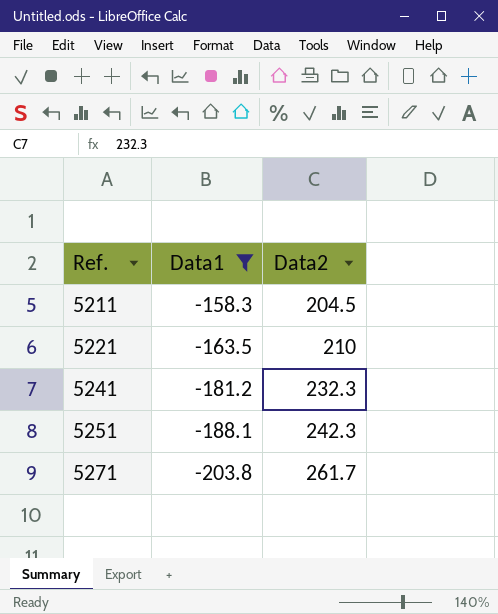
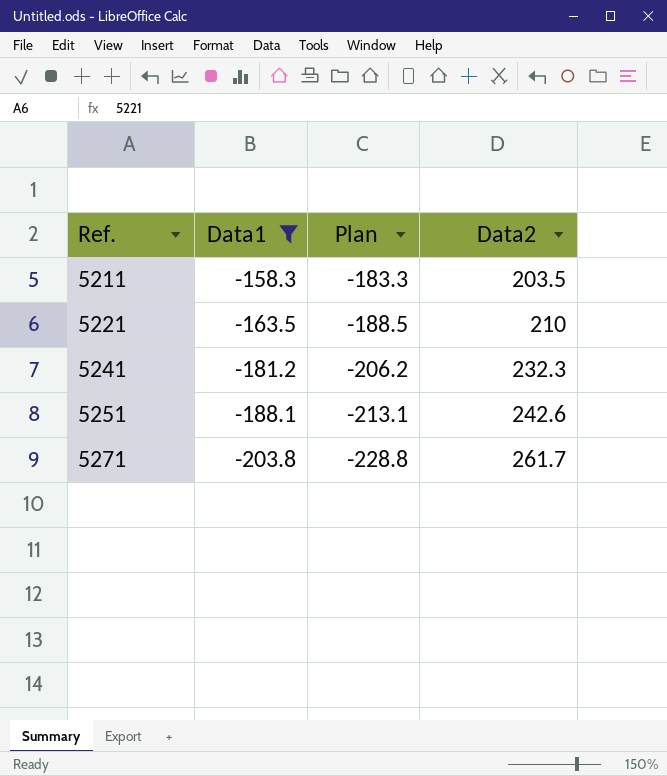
column Plan | formula: none -> [Data1] - 25
5211 | Data2: 204.5 -> 203.5
5251 | Data2: 242.3 -> 242.6

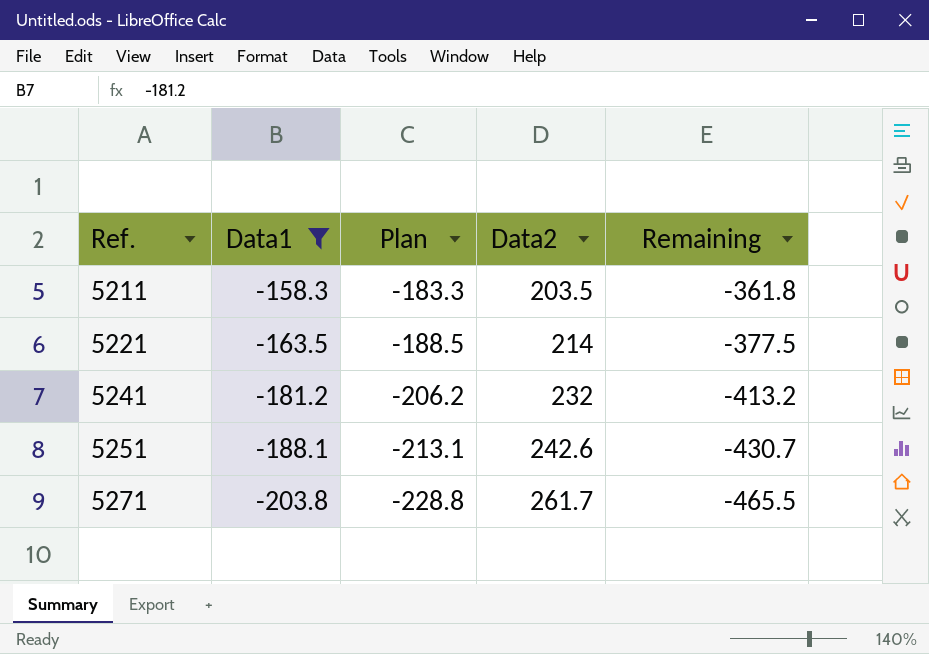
column Remaining | formula: none -> [Data1] - [Data2]
5221 | Data2: 210 -> 214
5241 | Data2: 232.3 -> 232

